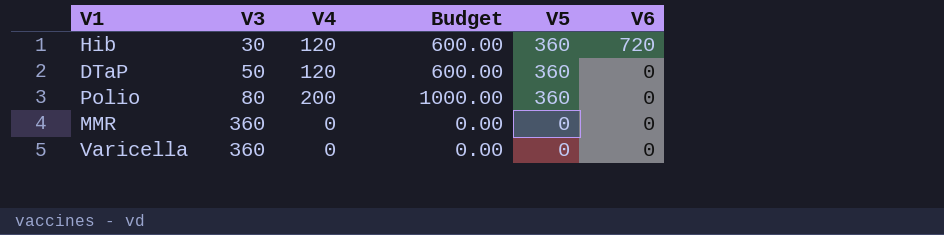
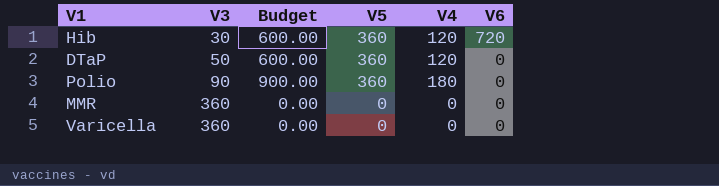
column V4 | position: 3 -> 5
Polio | V3: 80 -> 90
Polio | Budget: 1000.00 -> 900.00
Polio | V4: 200 -> 180

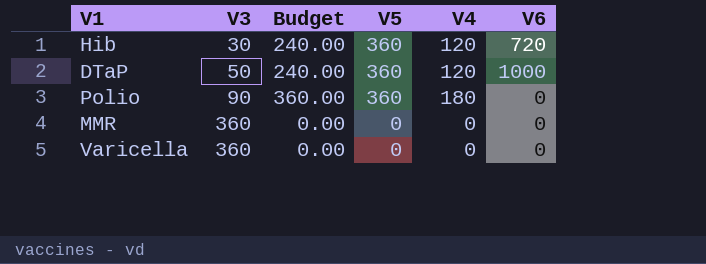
column Budget | formula: [V4] * 5 -> [V4] * 2
DTaP | V6: 0 -> 1000

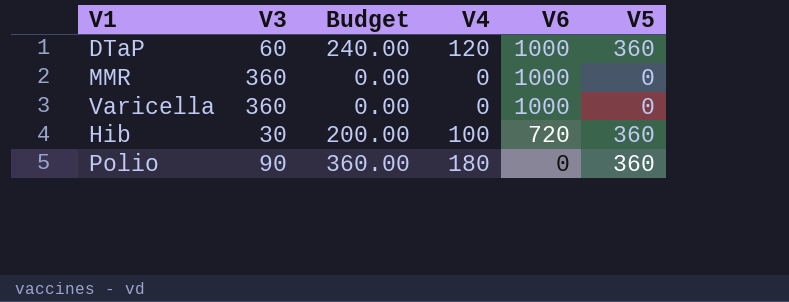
row order: V3 ascending -> V6 descending
column V5 | position: 4 -> 6
DTaP | V3: 50 -> 60
MMR | V6: 0 -> 1000
Varicella | V6: 0 -> 1000
Hib | Budget: 240.00 -> 200.00
Hib | V4: 120 -> 100

